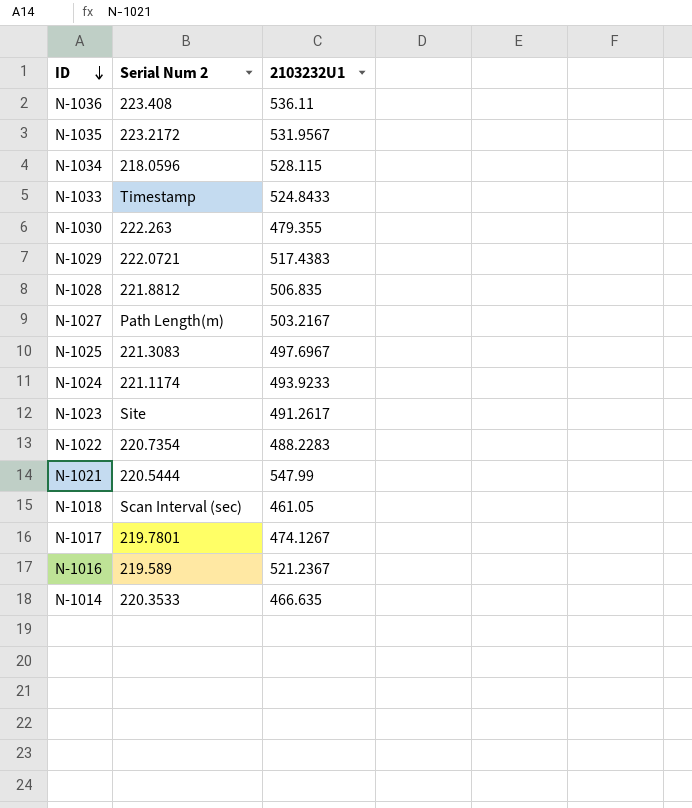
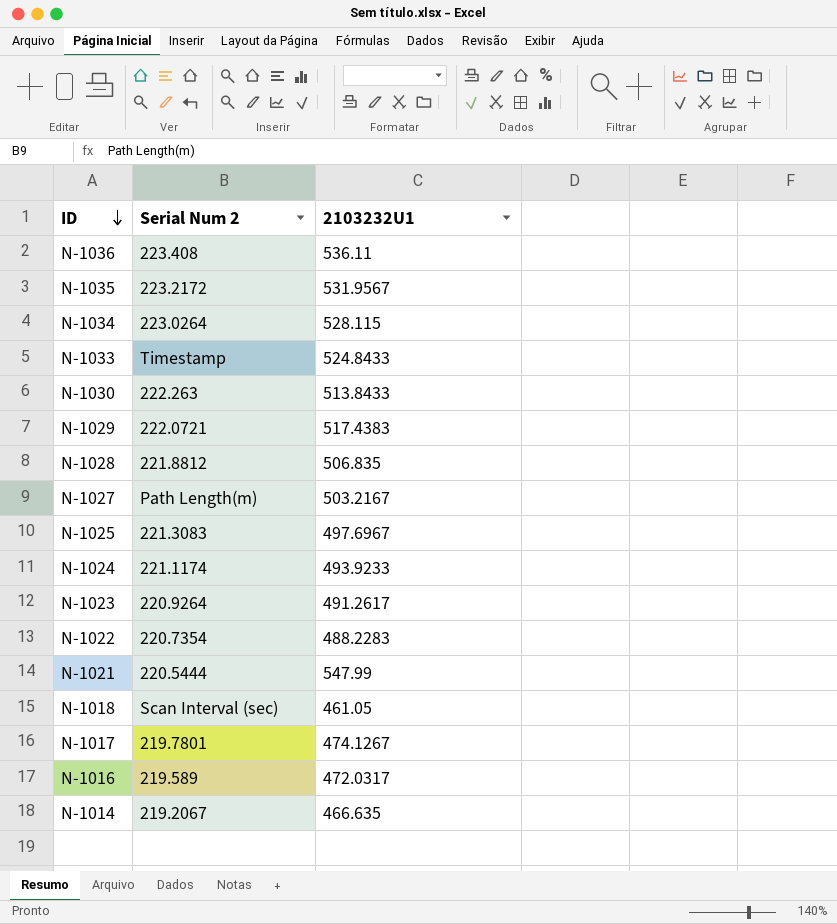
N-1034 | Serial Num 2: 218.0596 -> 223.0264
N-1030 | 2103232U1: 479.355 -> 513.8433
N-1023 | Serial Num 2: Site -> 220.9264
N-1016 | 2103232U1: 521.2367 -> 472.0317
N-1014 | Serial Num 2: 220.3533 -> 219.2067

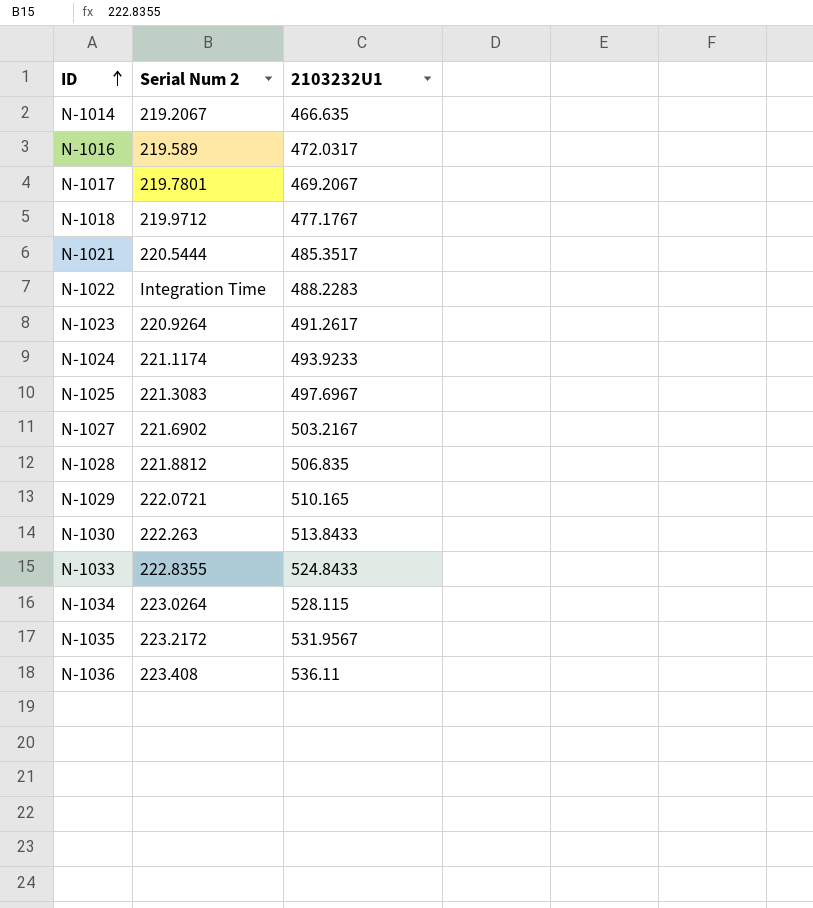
row order: ID descending -> ID ascending
N-1017 | 2103232U1: 474.1267 -> 469.2067
N-1018 | Serial Num 2: Scan Interval (sec) -> 219.9712
N-1018 | 2103232U1: 461.05 -> 477.1767
N-1021 | 2103232U1: 547.99 -> 485.3517
N-1022 | Serial Num 2: 220.7354 -> Integration Time
N-1027 | Serial Num 2: Path Length(m) -> 221.6902
N-1029 | 2103232U1: 517.4383 -> 510.165
N-1033 | Serial Num 2: Timestamp -> 222.8355

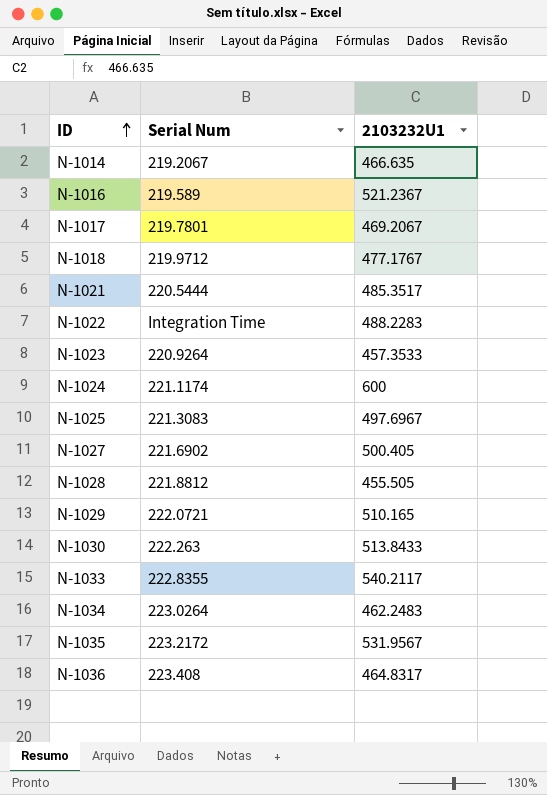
column name: Serial Num 2 -> Serial Num
N-1016 | 2103232U1: 472.0317 -> 521.2367
N-1023 | 2103232U1: 491.2617 -> 457.3533
N-1024 | 2103232U1: 493.9233 -> 600
N-1027 | 2103232U1: 503.2167 -> 500.405
N-1028 | 2103232U1: 506.835 -> 455.505
N-1033 | 2103232U1: 524.8433 -> 540.2117
N-1034 | 2103232U1: 528.115 -> 462.2483
N-1036 | 2103232U1: 536.11 -> 464.8317

